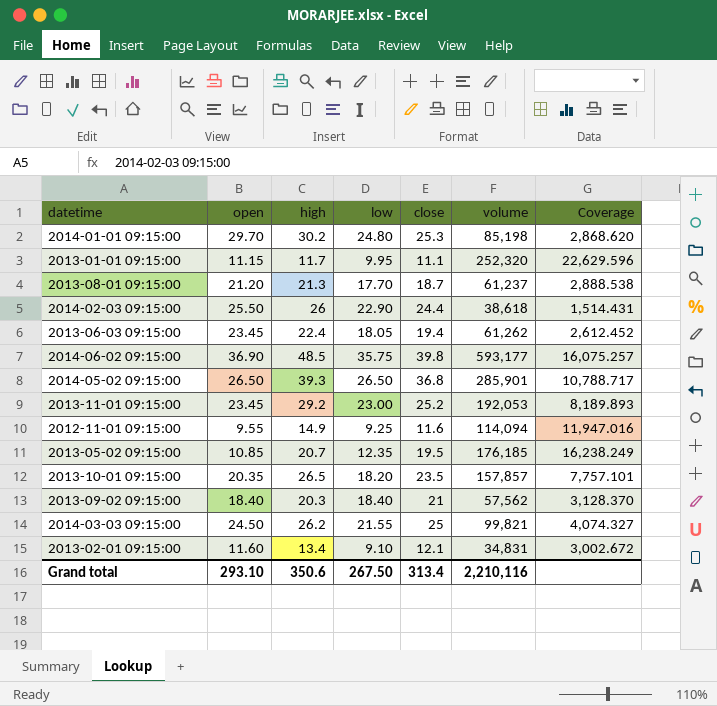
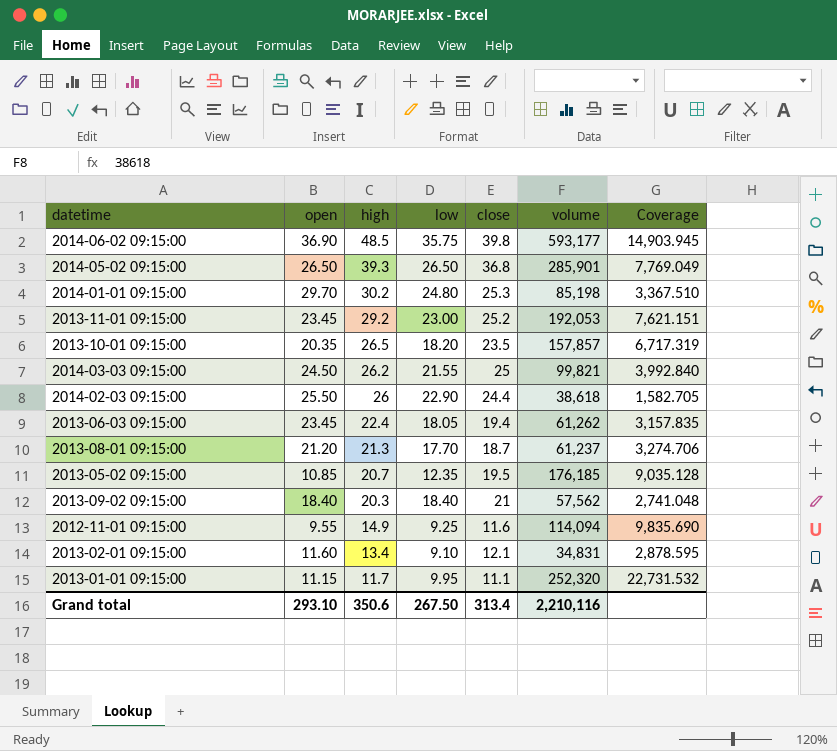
row order: none -> high descending
column Coverage | formula: [volume] / [open] -> [volume] / [close]

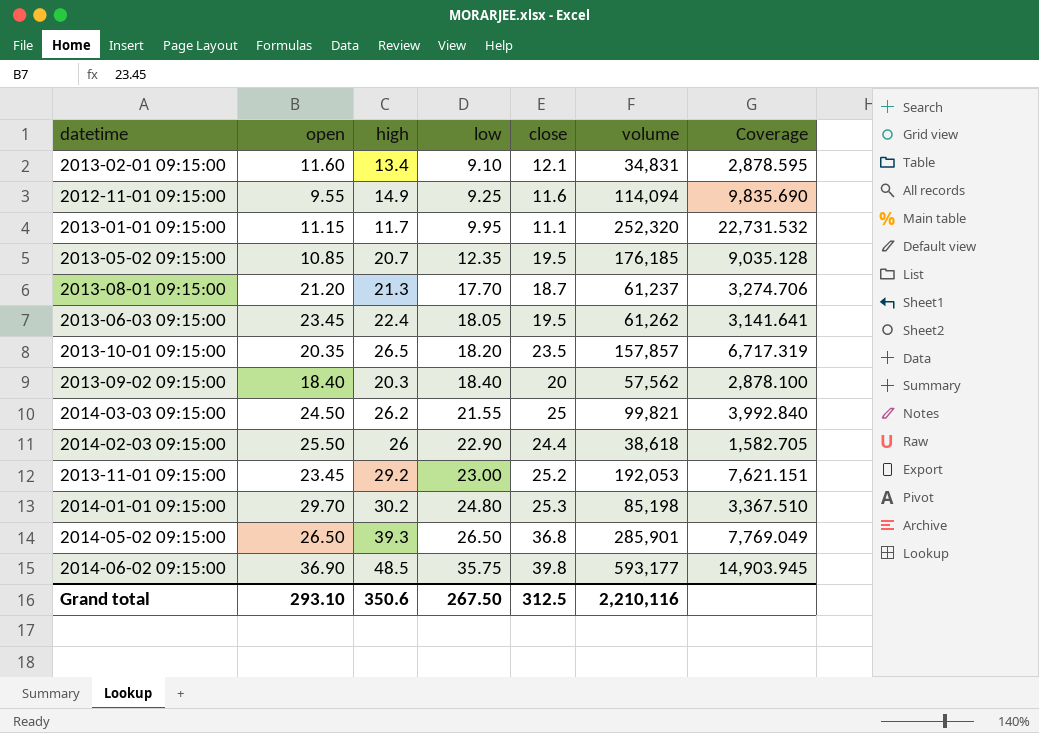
row order: high descending -> low ascending
2013-06-03 09:15:00 | close: 19.4 -> 19.5
2013-06-03 09:15:00 | Coverage: 3,157.835 -> 3,141.641
2013-09-02 09:15:00 | close: 21 -> 20
2013-09-02 09:15:00 | Coverage: 2,741.048 -> 2,878.100
Grand total | close: 313.4 -> 312.5

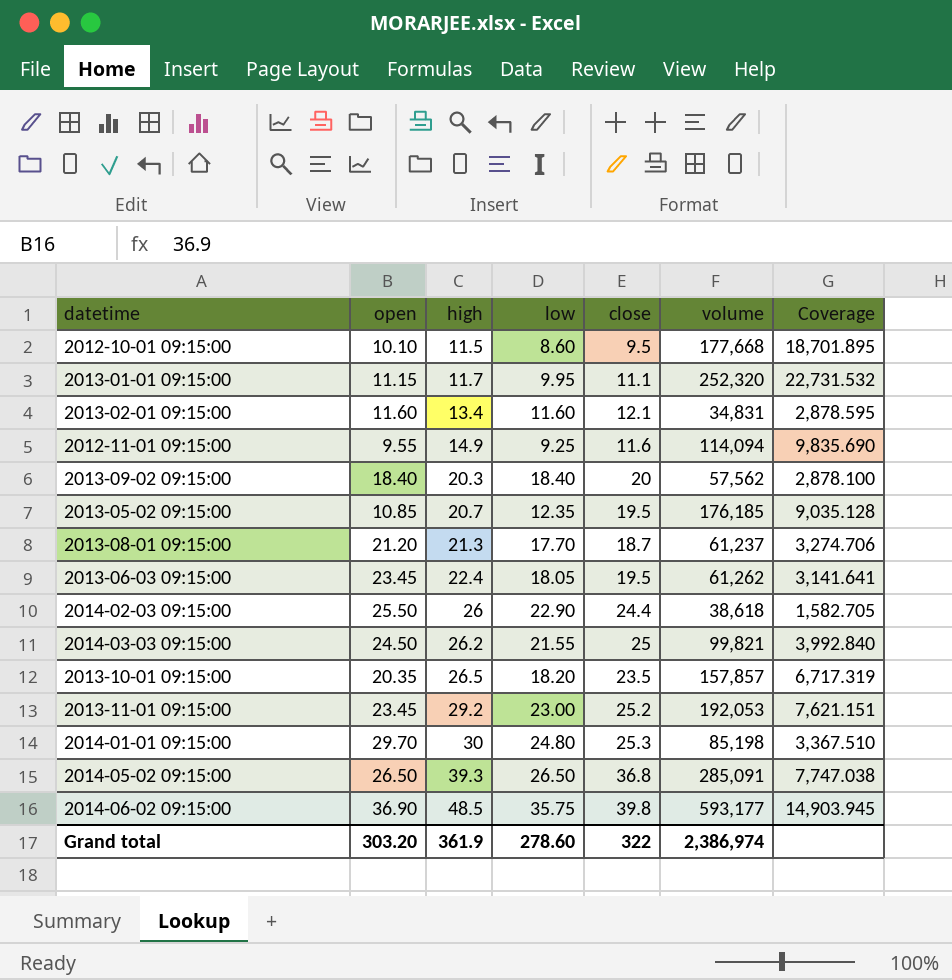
row order: low ascending -> high ascending
row 2012-10-01 09:15:00: none -> 10.10 | 11.5 | 8.60 | 9.5 | 177,668 | 18,701.895
2013-02-01 09:15:00 | low: 9.10 -> 11.60
2014-01-01 09:15:00 | high: 30.2 -> 30
2014-05-02 09:15:00 | volume: 285,901 -> 285,091
2014-05-02 09:15:00 | Coverage: 7,769.049 -> 7,747.038
Grand total | open: 293.10 -> 303.20
Grand total | high: 350.6 -> 361.9
Grand total | low: 267.50 -> 278.60
Grand total | close: 312.5 -> 322
Grand total | volume: 2,210,116 -> 2,386,974

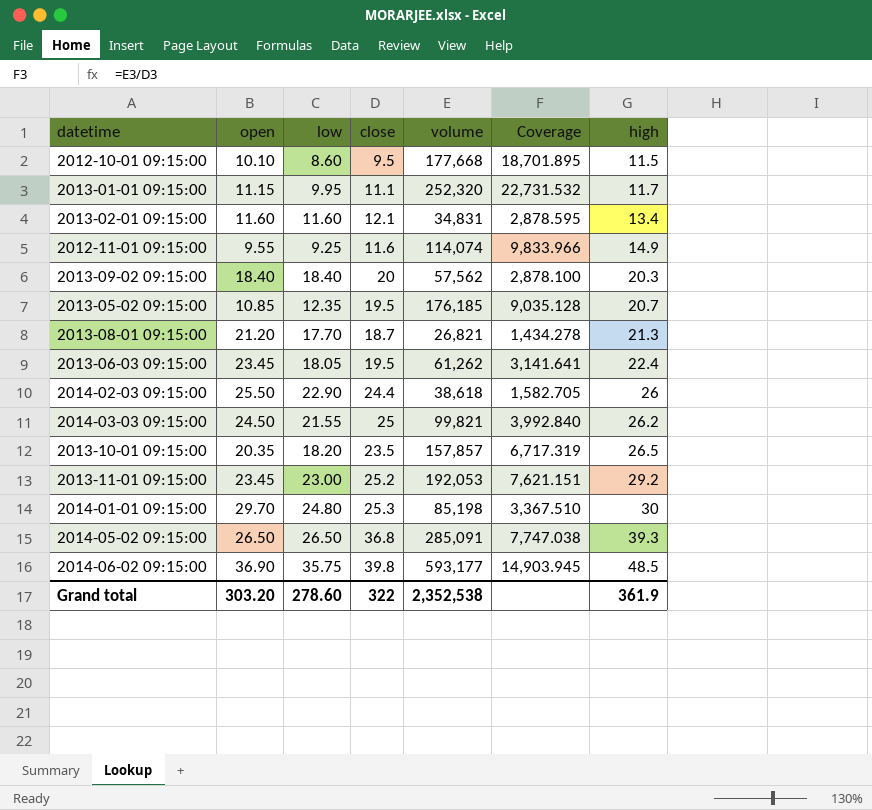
column high | position: 3 -> 7
2012-11-01 09:15:00 | volume: 114,094 -> 114,074
2012-11-01 09:15:00 | Coverage: 9,835.690 -> 9,833.966
2013-08-01 09:15:00 | volume: 61,237 -> 26,821
2013-08-01 09:15:00 | Coverage: 3,274.706 -> 1,434.278
Grand total | volume: 2,386,974 -> 2,352,538

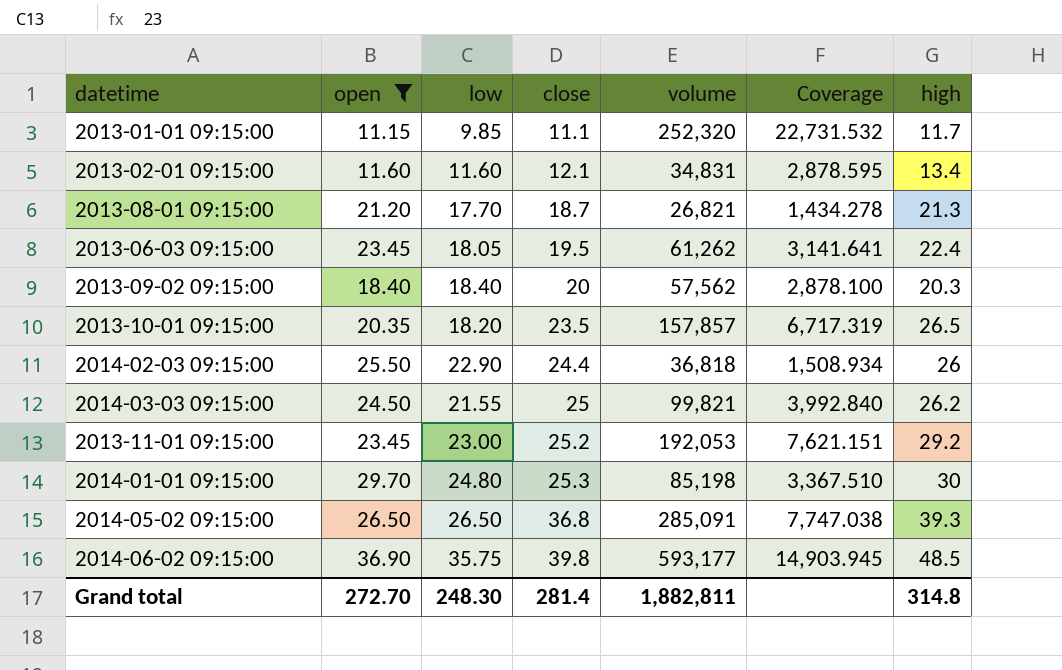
filter: none -> open >= 11.15
row order: high ascending -> close ascending
2013-01-01 09:15:00 | low: 9.95 -> 9.85
2014-02-03 09:15:00 | volume: 38,618 -> 36,818
2014-02-03 09:15:00 | Coverage: 1,582.705 -> 1,508.934
Grand total | open: 303.20 -> 272.70
Grand total | low: 278.60 -> 248.30
Grand total | close: 322 -> 281.4
Grand total | volume: 2,352,538 -> 1,882,811
Grand total | high: 361.9 -> 314.8

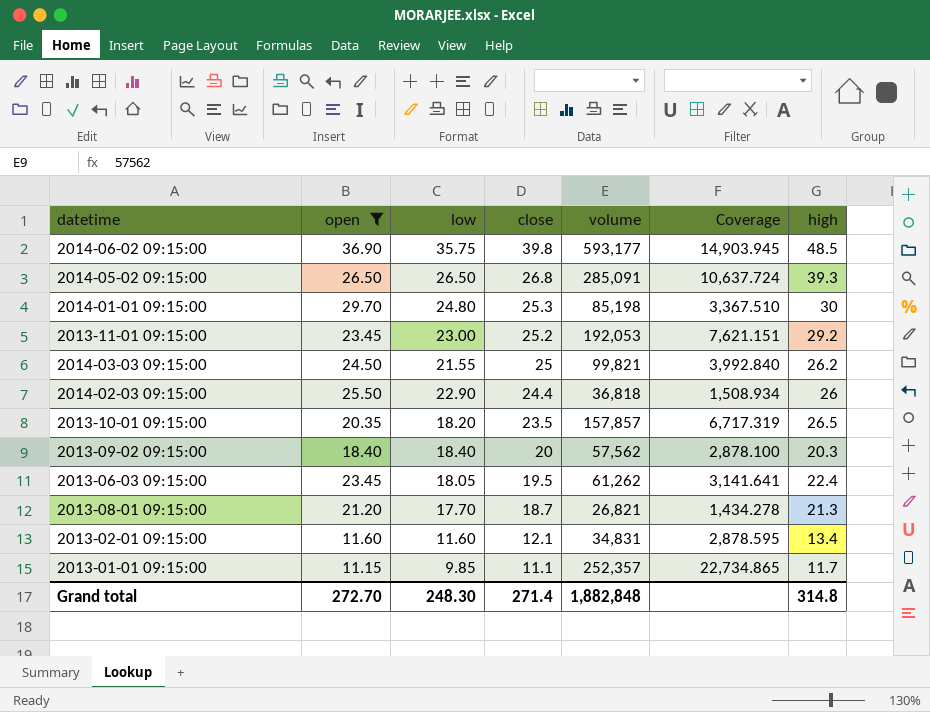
row order: close ascending -> close descending
2014-05-02 09:15:00 | close: 36.8 -> 26.8
2014-05-02 09:15:00 | Coverage: 7,747.038 -> 10,637.724
2013-01-01 09:15:00 | volume: 252,320 -> 252,357
2013-01-01 09:15:00 | Coverage: 22,731.532 -> 22,734.865
Grand total | close: 281.4 -> 271.4
Grand total | volume: 1,882,811 -> 1,882,848

